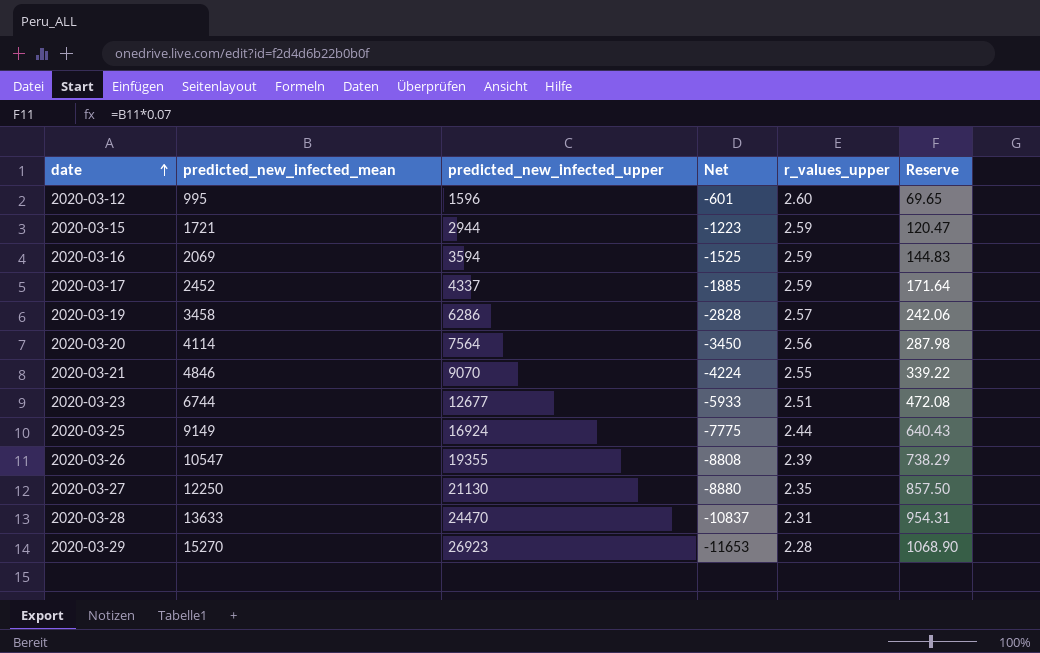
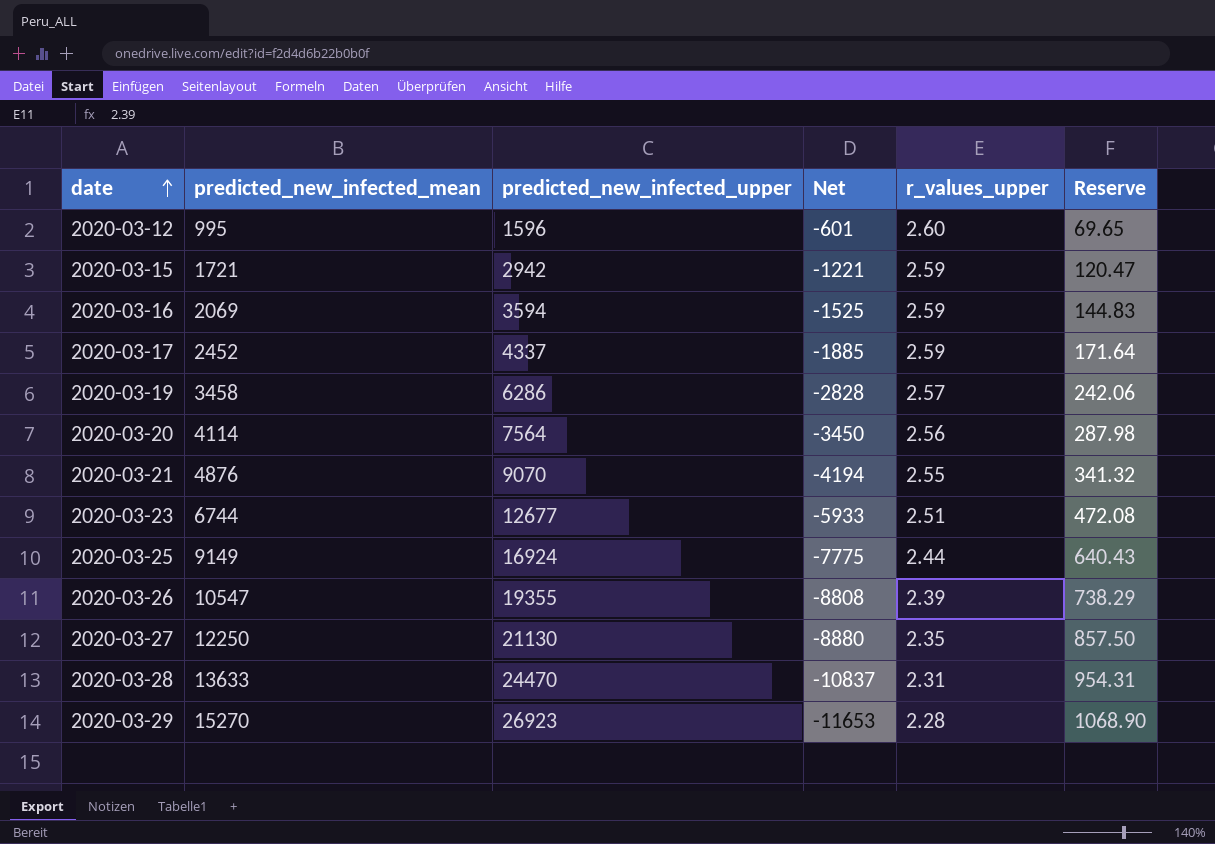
2020-03-15 | predicted_new_infected_upper: 2944 -> 2942
2020-03-15 | Net: -1223 -> -1221
2020-03-21 | predicted_new_infected_mean: 4846 -> 4876
2020-03-21 | Net: -4224 -> -4194
2020-03-21 | Reserve: 339.22 -> 341.32

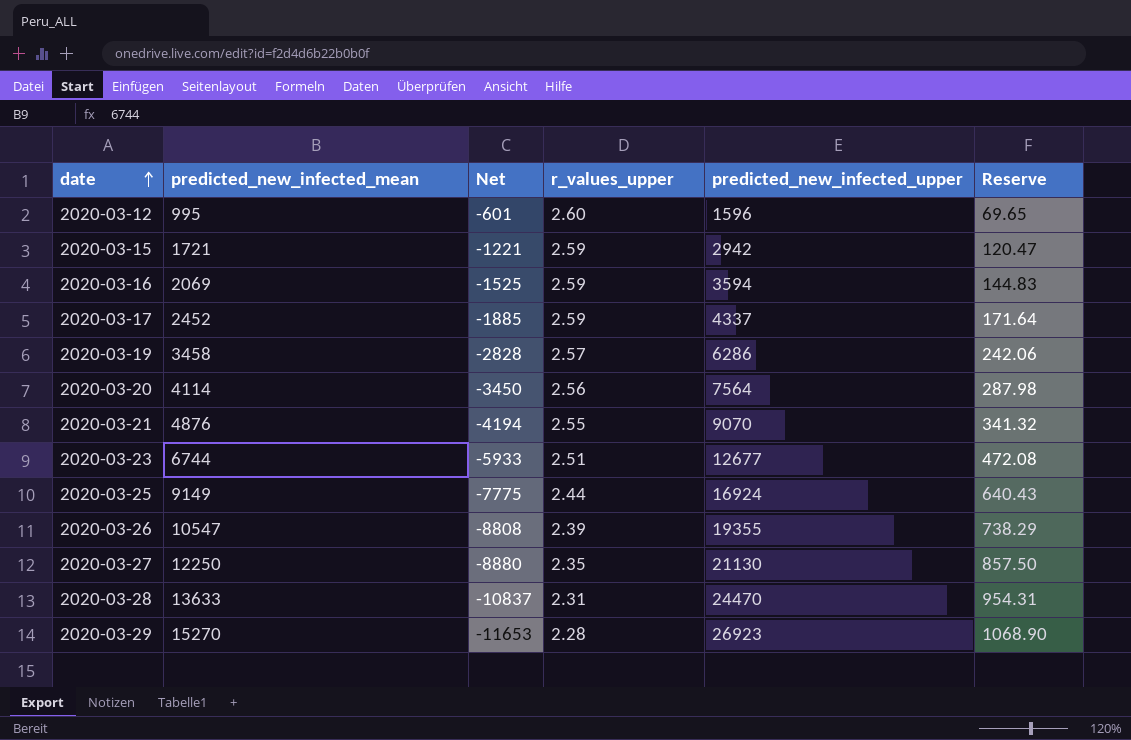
column predicted_new_infected_upper | position: 3 -> 5

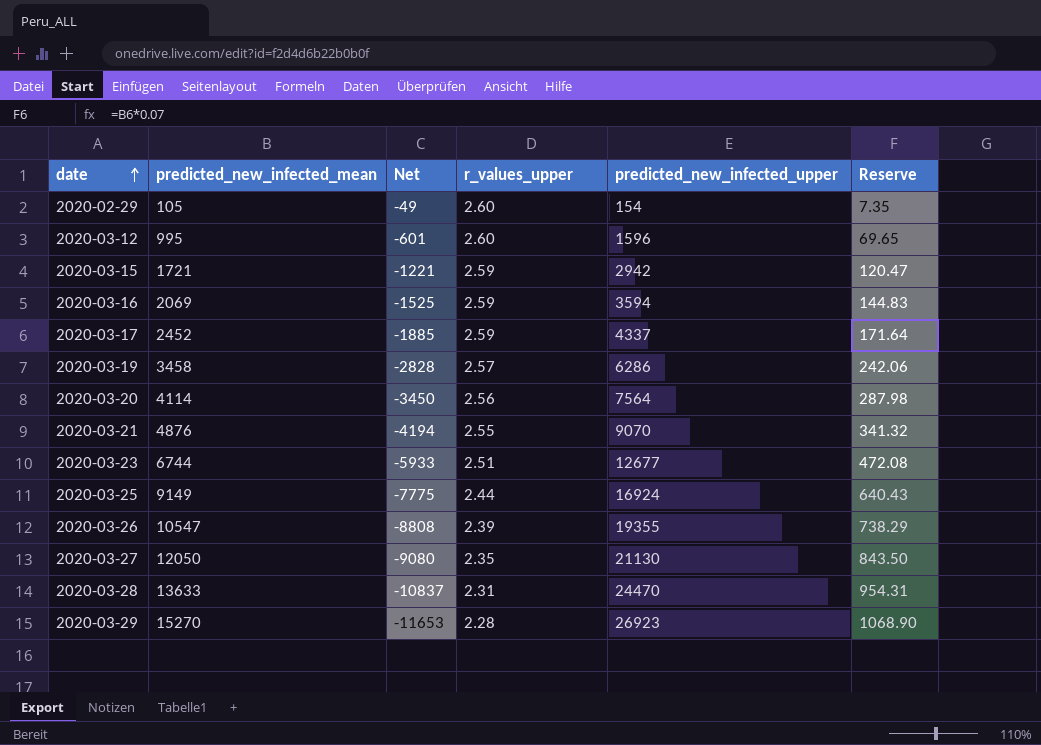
row 2020-02-29: none -> 105 | -49 | 2.60 | 154 | 7.35
2020-03-27 | predicted_new_infected_mean: 12250 -> 12050
2020-03-27 | Net: -8880 -> -9080
2020-03-27 | Reserve: 857.50 -> 843.50

